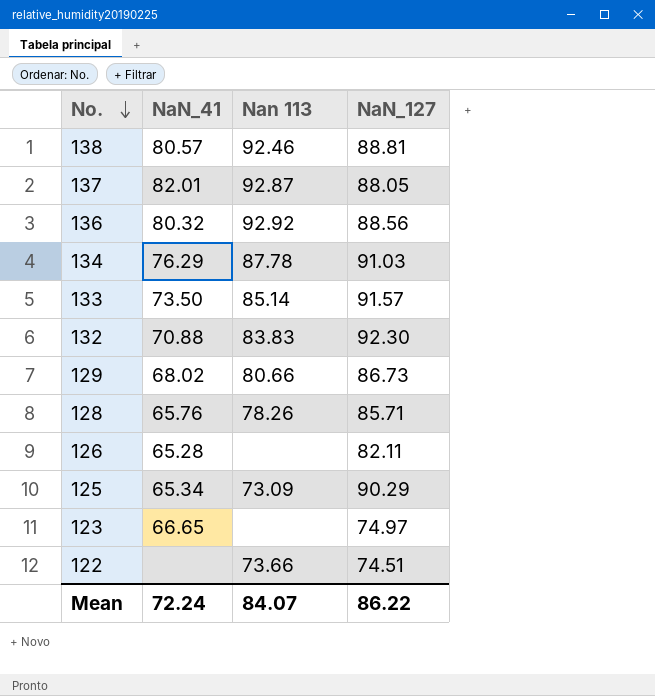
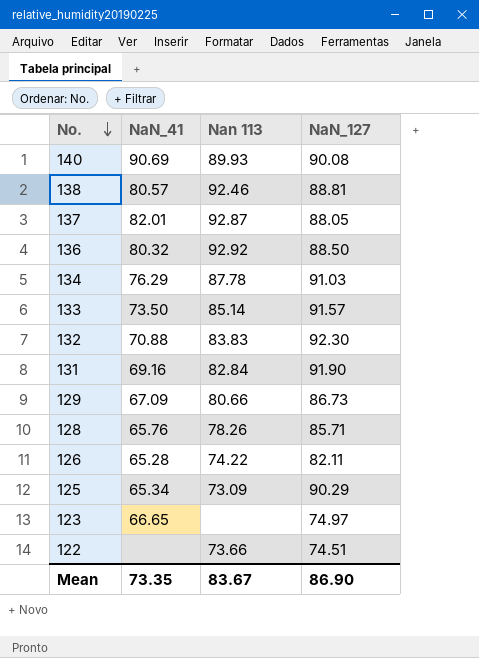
row 140: none -> 90.69 | 89.93 | 90.08
136 | NaN_127: 88.56 -> 88.50
row 131: none -> 69.16 | 82.84 | 91.90
129 | NaN_41: 68.02 -> 67.09
126 | Nan 113: none -> 74.22
Mean | NaN_41: 72.24 -> 73.35
Mean | Nan 113: 84.07 -> 83.67
Mean | NaN_127: 86.22 -> 86.90

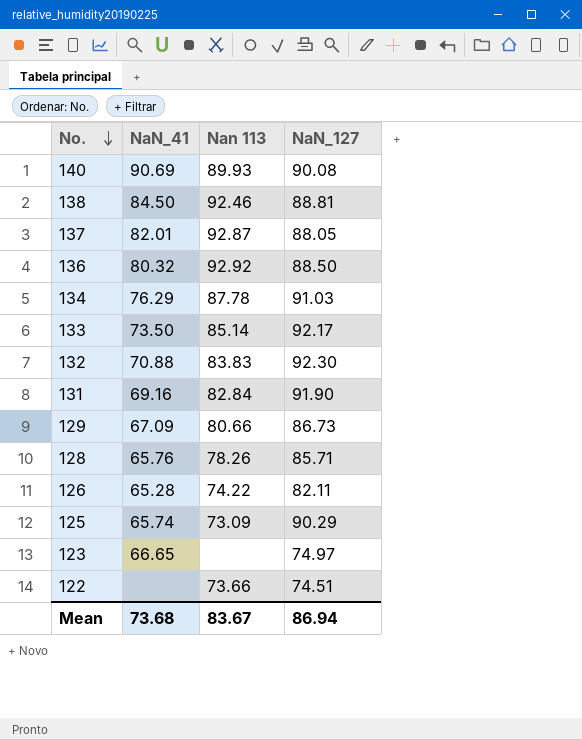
138 | NaN_41: 80.57 -> 84.50
133 | NaN_127: 91.57 -> 92.17
125 | NaN_41: 65.34 -> 65.74
Mean | NaN_41: 73.35 -> 73.68
Mean | NaN_127: 86.90 -> 86.94

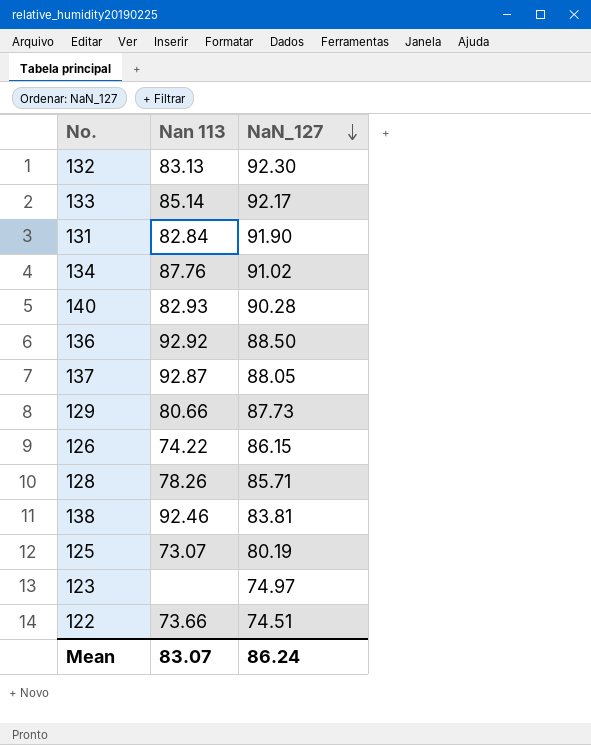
row order: No. descending -> NaN_127 descending
column NaN_41 | position: 2 -> none
132 | Nan 113: 83.83 -> 83.13
134 | Nan 113: 87.78 -> 87.76
134 | NaN_127: 91.03 -> 91.02
140 | Nan 113: 89.93 -> 82.93
140 | NaN_127: 90.08 -> 90.28
129 | NaN_127: 86.73 -> 87.73
126 | NaN_127: 82.11 -> 86.15
138 | NaN_127: 88.81 -> 83.81
125 | Nan 113: 73.09 -> 73.07
125 | NaN_127: 90.29 -> 80.19
Mean | Nan 113: 83.67 -> 83.07
Mean | NaN_127: 86.94 -> 86.24

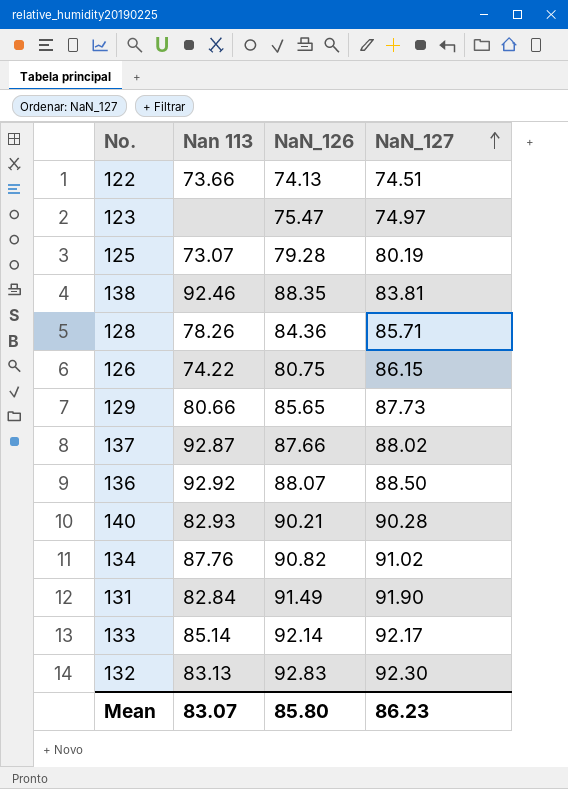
row order: NaN_127 descending -> NaN_127 ascending
column NaN_126 | position: none -> 3
137 | NaN_127: 88.05 -> 88.02
Mean | NaN_127: 86.24 -> 86.23

